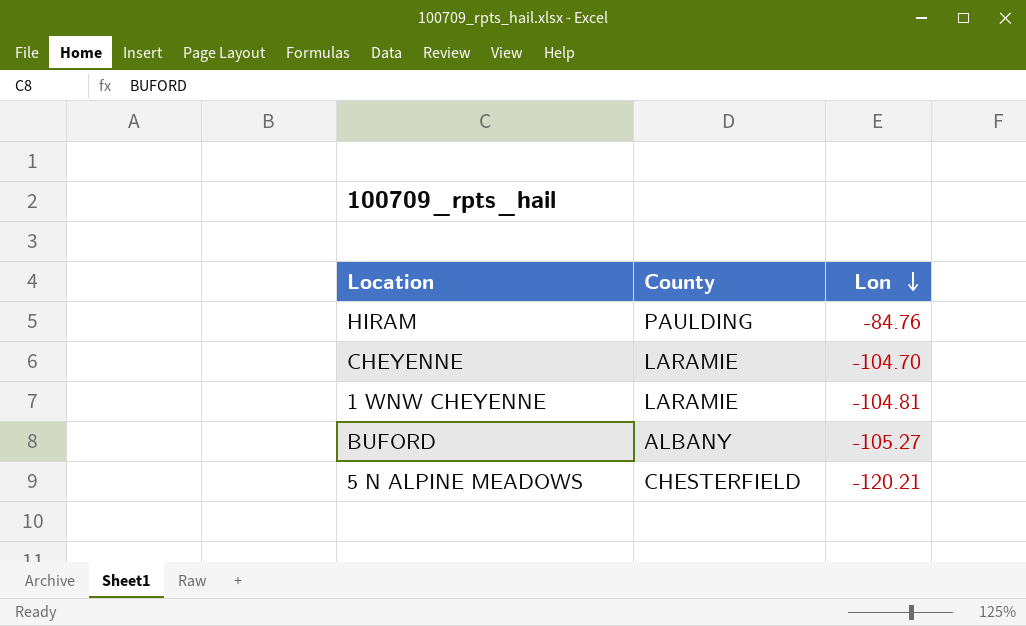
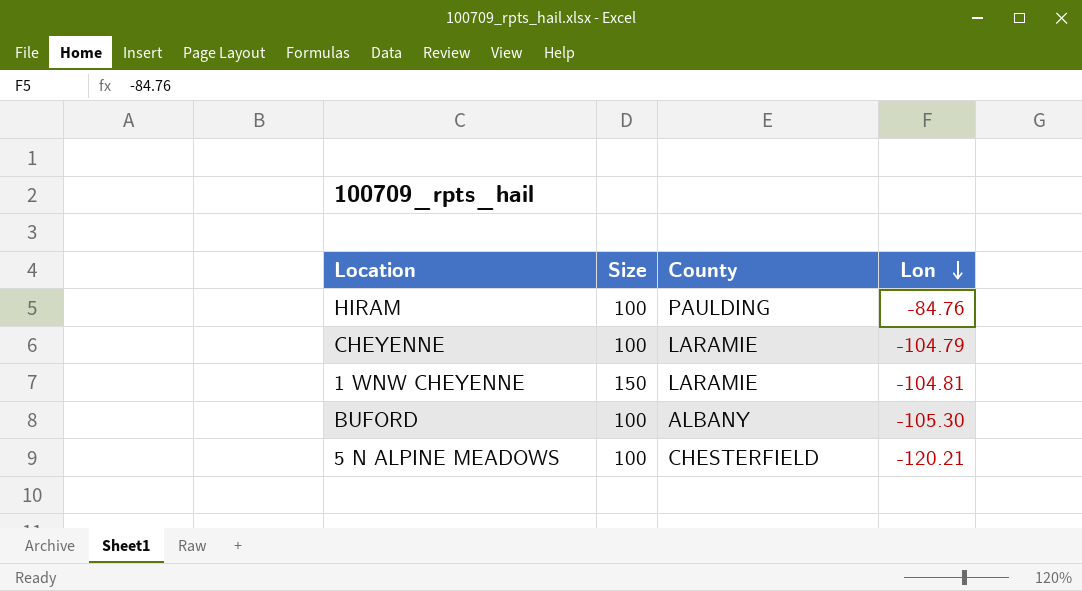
column Size | position: none -> 2
CHEYENNE | Lon: -104.70 -> -104.79
BUFORD | Lon: -105.27 -> -105.30

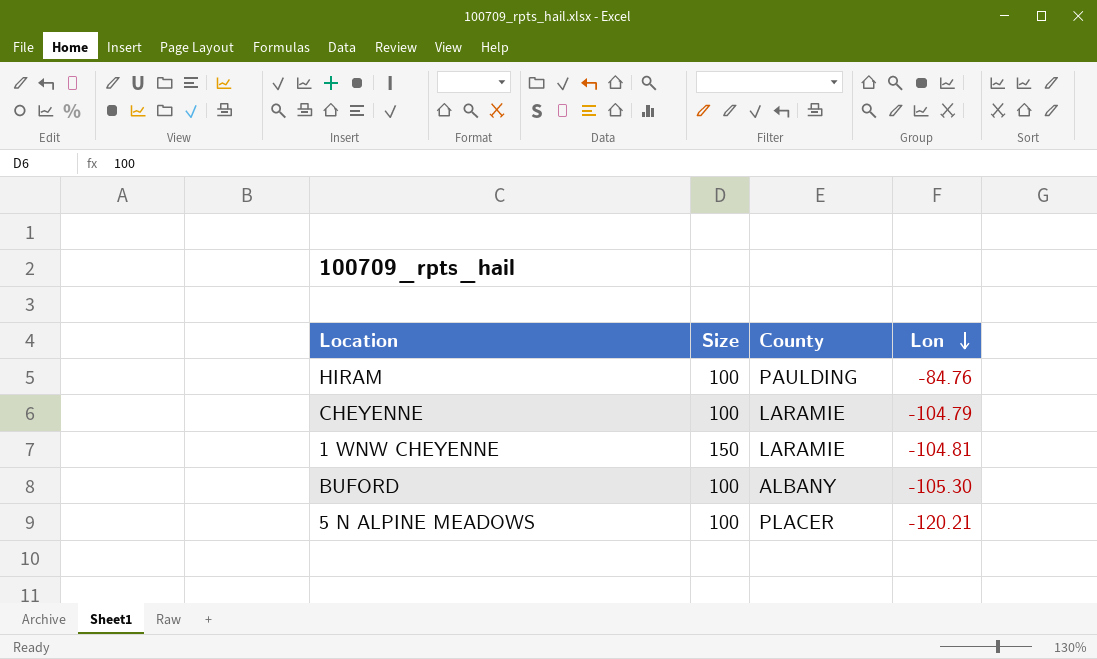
5 N ALPINE MEADOWS | County: CHESTERFIELD -> PLACER

